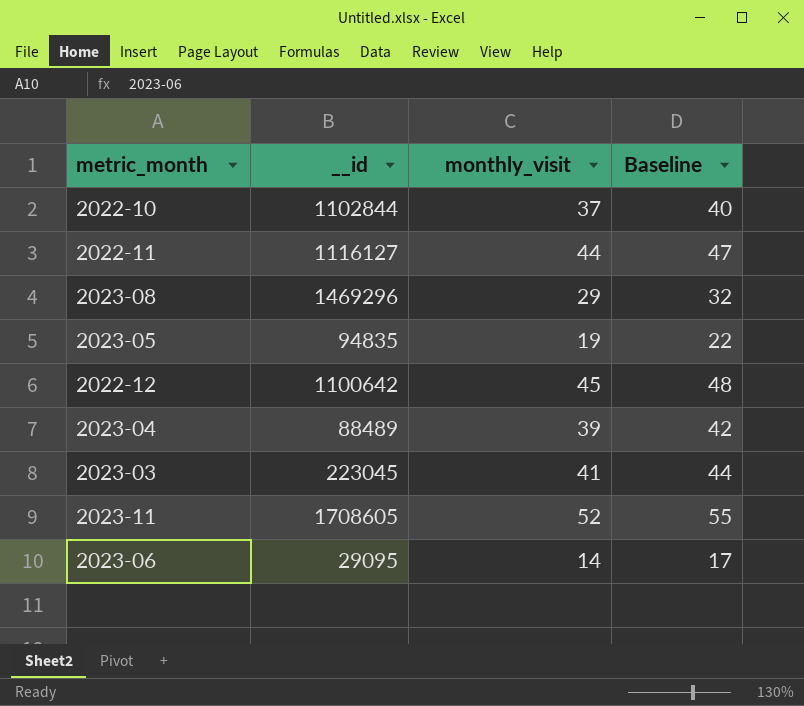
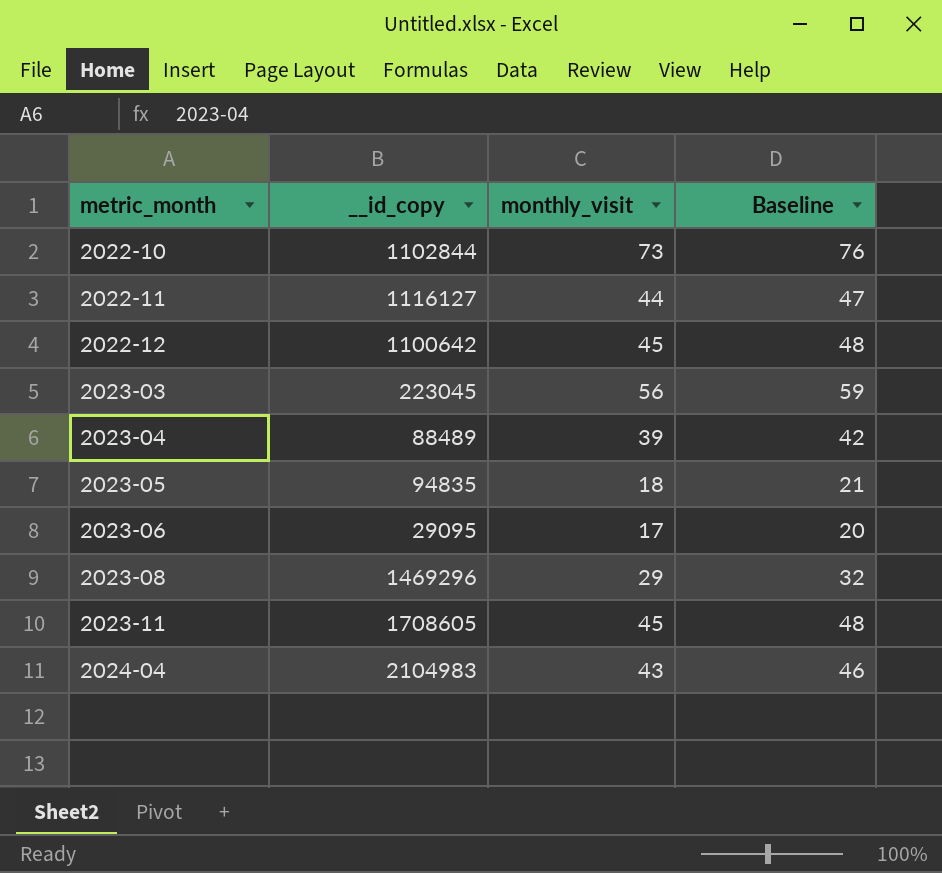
row order: none -> metric_month ascending
column name: __id -> __id_copy
2022-10 | monthly_visit: 37 -> 73
2022-10 | Baseline: 40 -> 76
2023-03 | monthly_visit: 41 -> 56
2023-03 | Baseline: 44 -> 59
2023-05 | monthly_visit: 19 -> 18
2023-05 | Baseline: 22 -> 21
2023-06 | monthly_visit: 14 -> 17
2023-06 | Baseline: 17 -> 20
2023-11 | monthly_visit: 52 -> 45
2023-11 | Baseline: 55 -> 48
row 2024-04: none -> 2104983 | 43 | 46

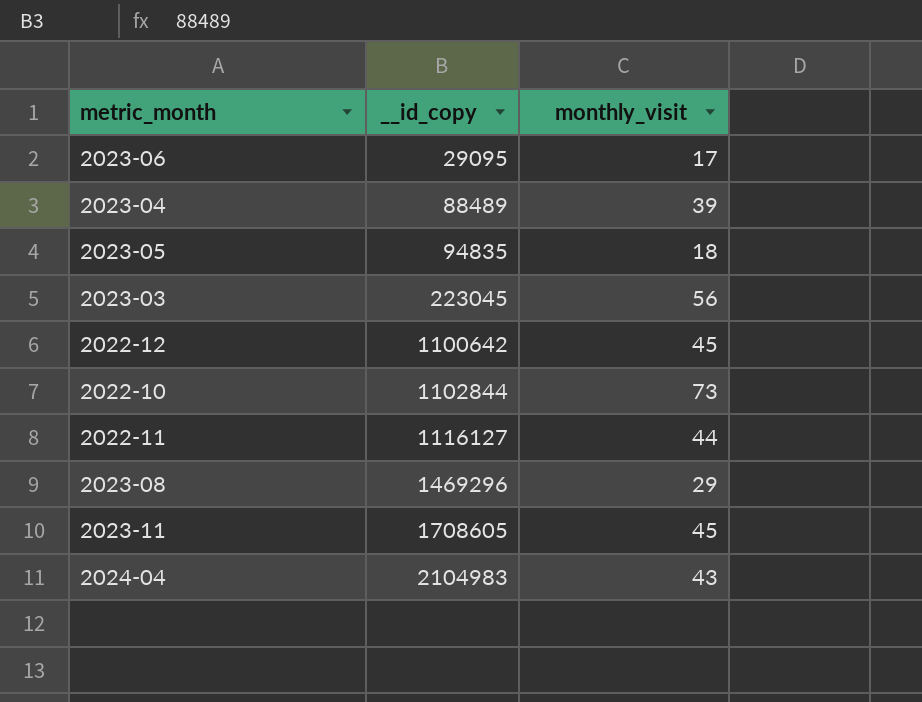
row order: metric_month ascending -> __id_copy ascending
column Baseline | formula: [monthly_visit] + 3 -> none

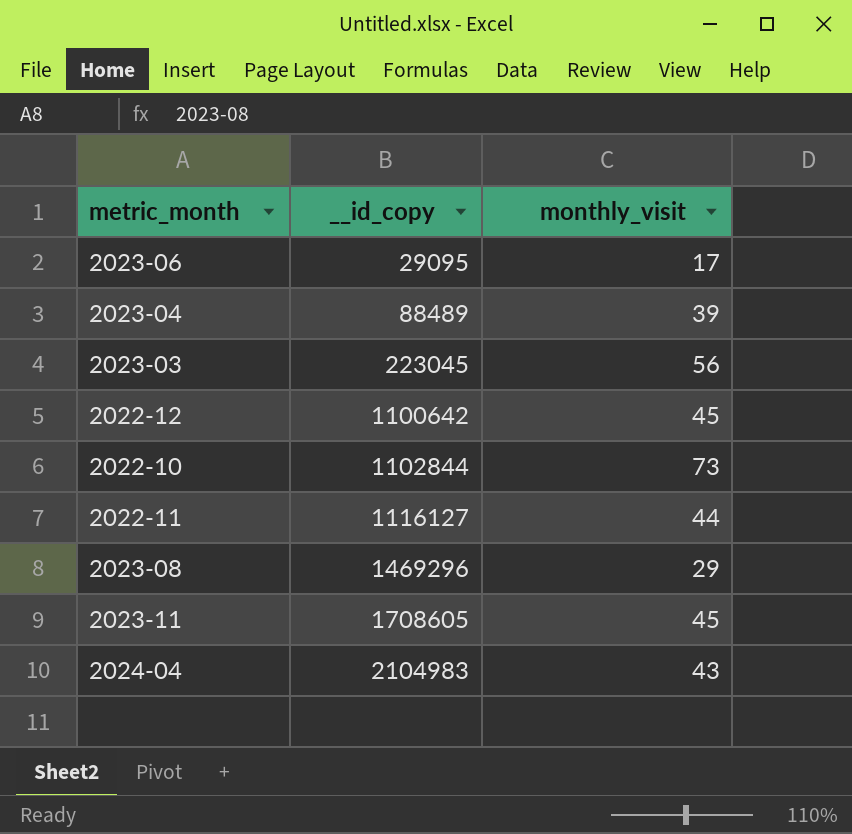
row 2023-05: 94835 | 18 -> none

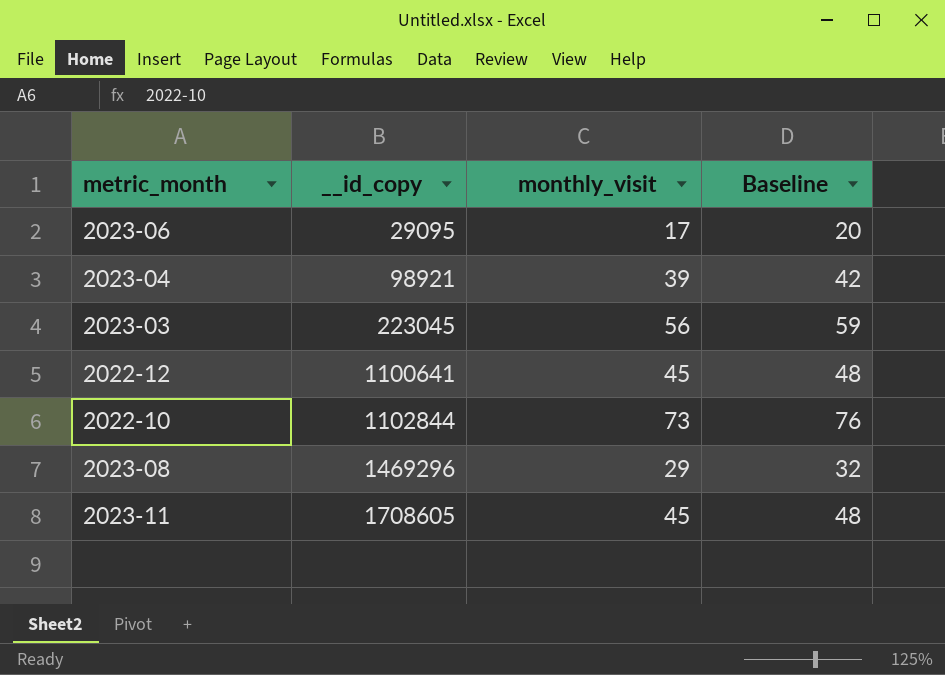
column Baseline | formula: none -> [monthly_visit] + 3
row 2022-11: 1116127 | 44 -> none
row 2024-04: 2104983 | 43 -> none
2023-04 | __id_copy: 88489 -> 98921
2022-12 | __id_copy: 1100642 -> 1100641

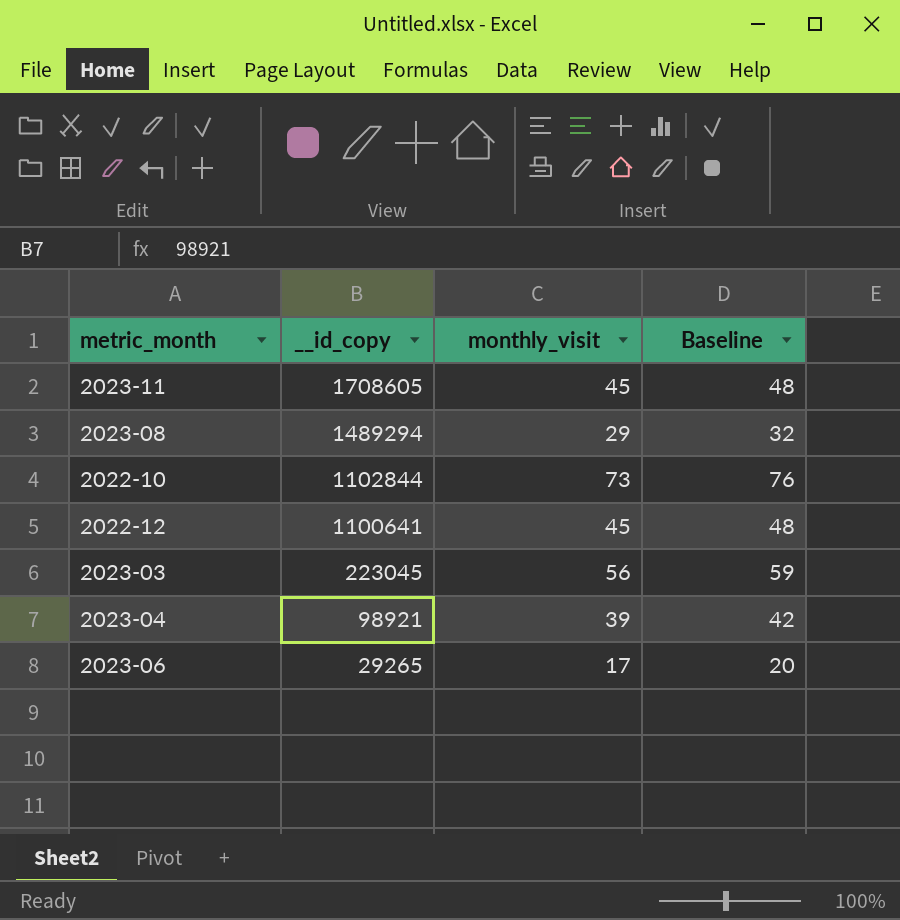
row order: __id_copy ascending -> __id_copy descending
2023-08 | __id_copy: 1469296 -> 1489294
2023-06 | __id_copy: 29095 -> 29265

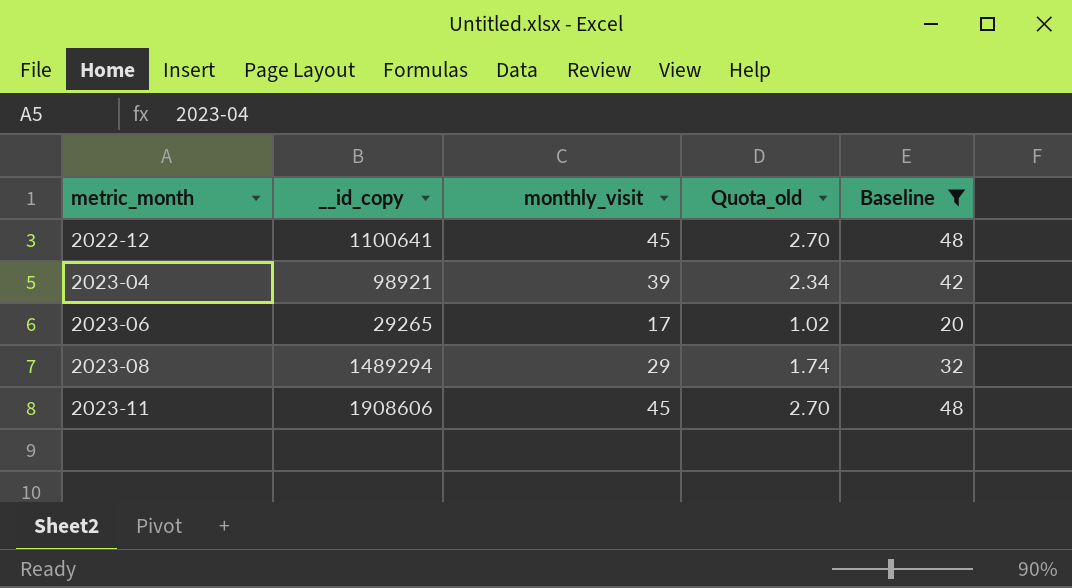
filter: none -> Baseline <= 48
row order: __id_copy descending -> metric_month ascending
column Quota_old | formula: none -> [monthly_visit] * 0.06
2023-11 | __id_copy: 1708605 -> 1908606

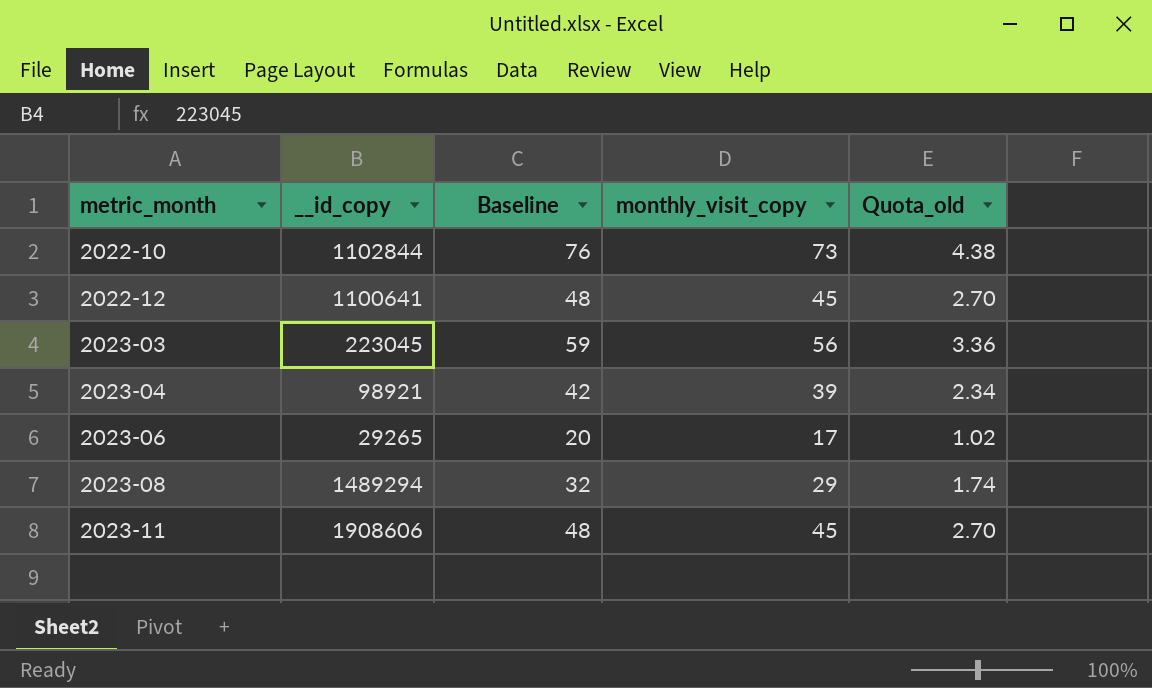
filter: Baseline <= 48 -> none
column Baseline | position: 5 -> 3
column name: monthly_visit -> monthly_visit_copy

